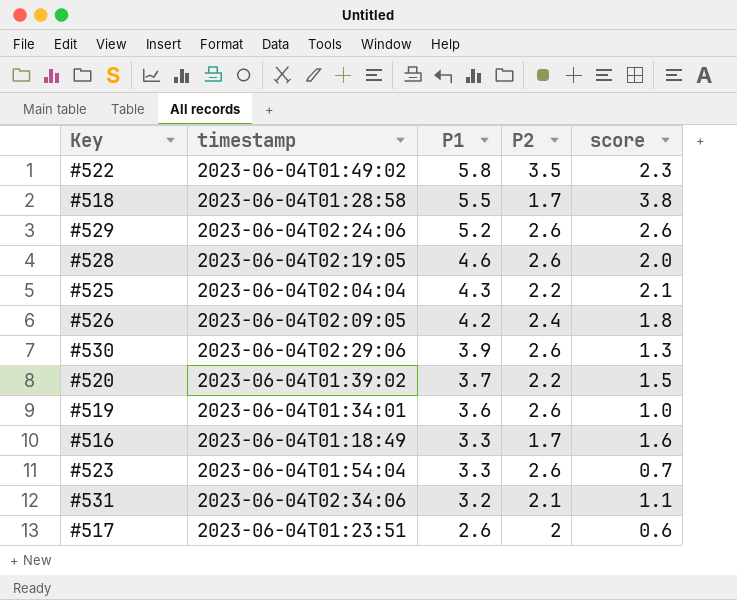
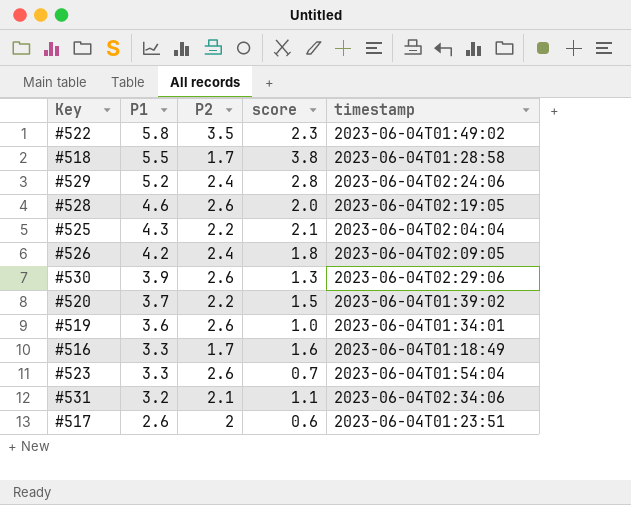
column timestamp | position: 2 -> 5
#529 | P2: 2.6 -> 2.4
#529 | score: 2.6 -> 2.8

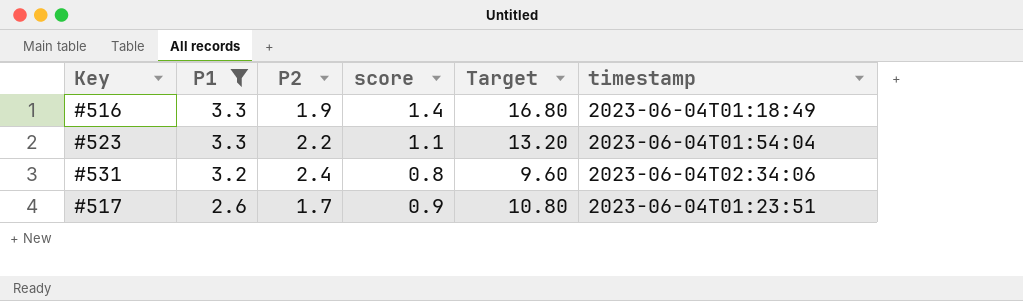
filter: none -> P1 <= 3.3
column Target | formula: none -> [score] * 12
#516 | P2: 1.7 -> 1.9
#516 | score: 1.6 -> 1.4
#523 | P2: 2.6 -> 2.2
#523 | score: 0.7 -> 1.1
#531 | P2: 2.1 -> 2.4
#531 | score: 1.1 -> 0.8
#517 | P2: 2 -> 1.7
#517 | score: 0.6 -> 0.9

